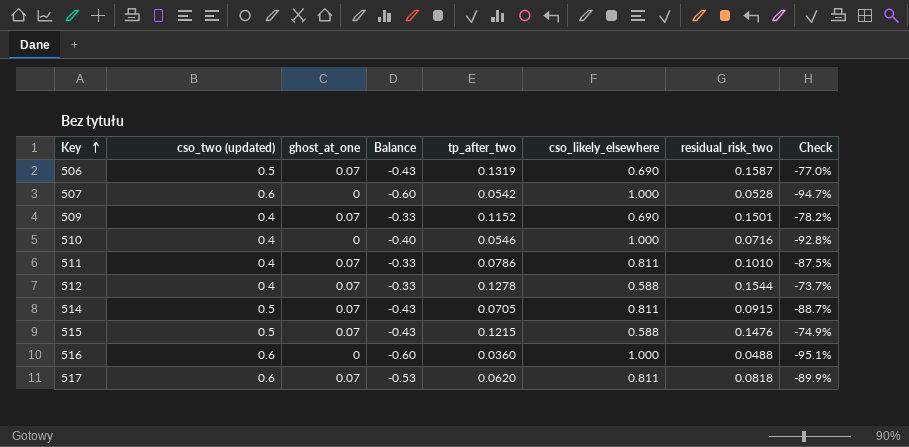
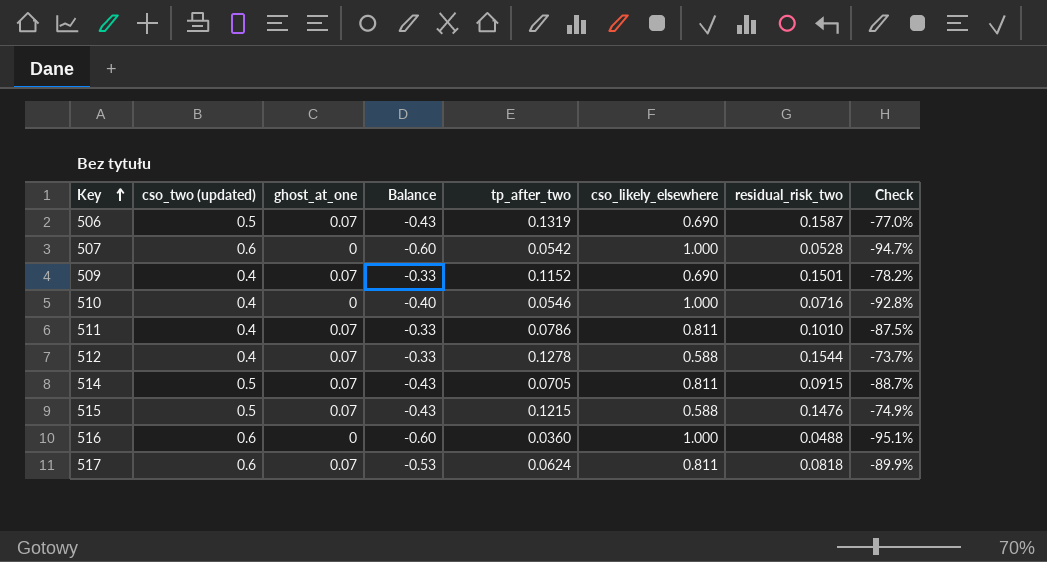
517 | tp_after_two: 0.0620 -> 0.0624

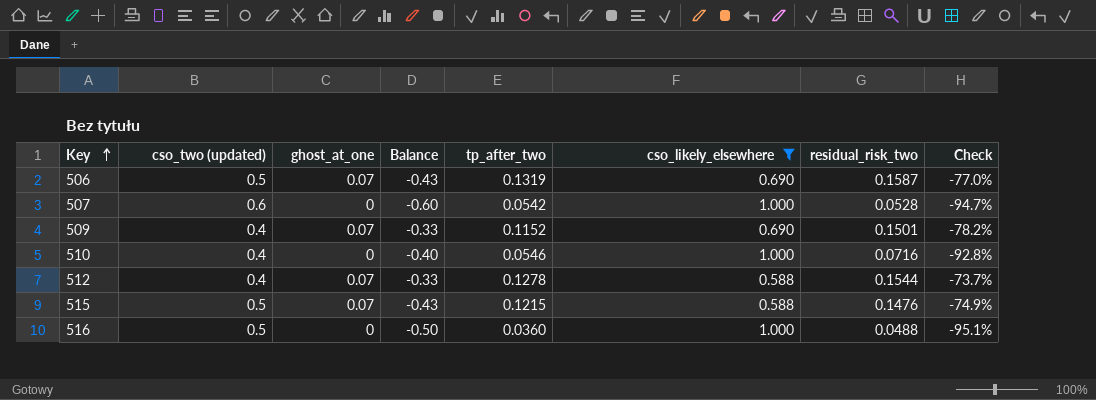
filter: none -> cso_likely_elsewhere != 0.811
516 | cso_two (updated): 0.6 -> 0.5
516 | Balance: -0.60 -> -0.50

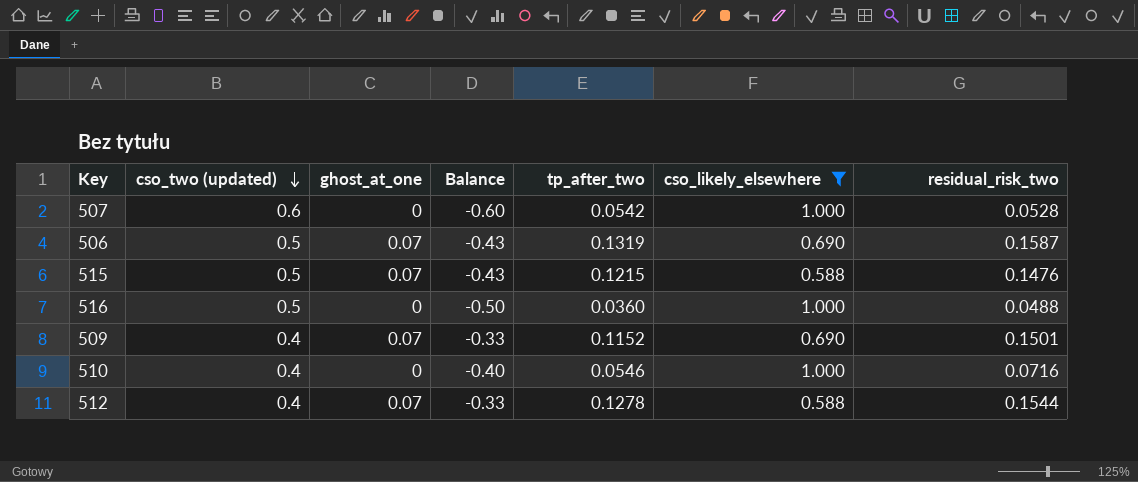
row order: Key ascending -> cso_two (updated) descending
column Check | formula: ([residual_risk_two] - [cso_likely_elsewhere]) / [cso_likely_elsewhere] -> none

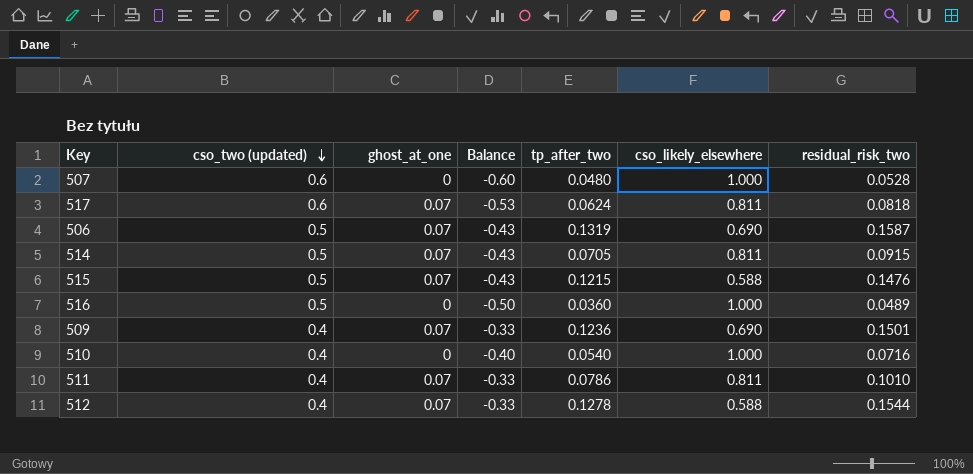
filter: cso_likely_elsewhere != 0.811 -> none
507 | tp_after_two: 0.0542 -> 0.0480
516 | residual_risk_two: 0.0488 -> 0.0489
509 | tp_after_two: 0.1152 -> 0.1236
510 | tp_after_two: 0.0546 -> 0.0540

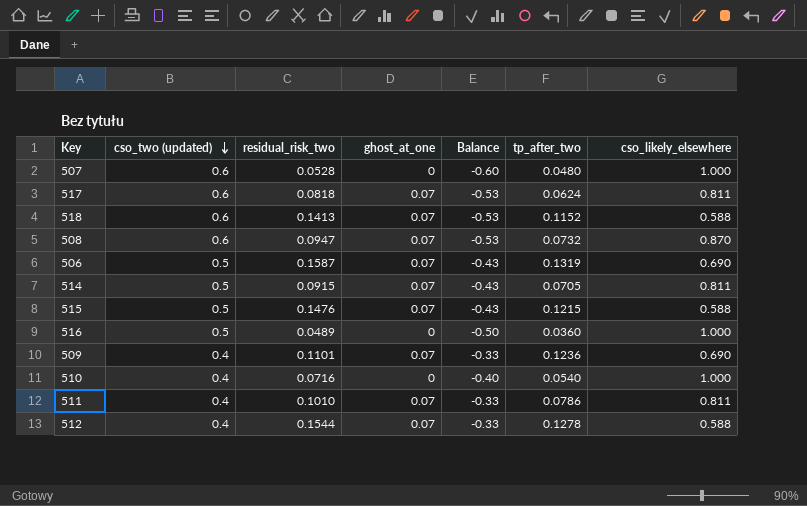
column residual_risk_two | position: 7 -> 3
row 518: none -> 0.6 | 0.1413 | 0.07 | -0.53 | 0.1152 | 0.588
row 508: none -> 0.6 | 0.0947 | 0.07 | -0.53 | 0.0732 | 0.870
509 | residual_risk_two: 0.1501 -> 0.1101

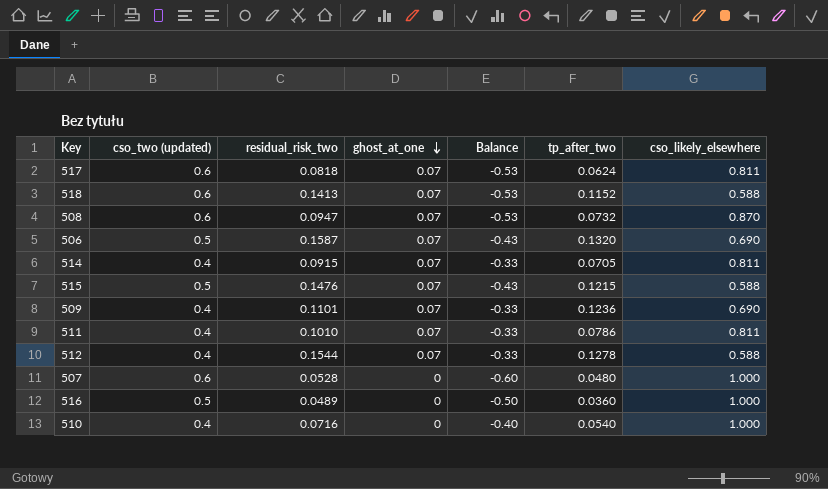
row order: cso_two (updated) descending -> ghost_at_one descending
506 | tp_after_two: 0.1319 -> 0.1320
514 | cso_two (updated): 0.5 -> 0.4
514 | Balance: -0.43 -> -0.33

